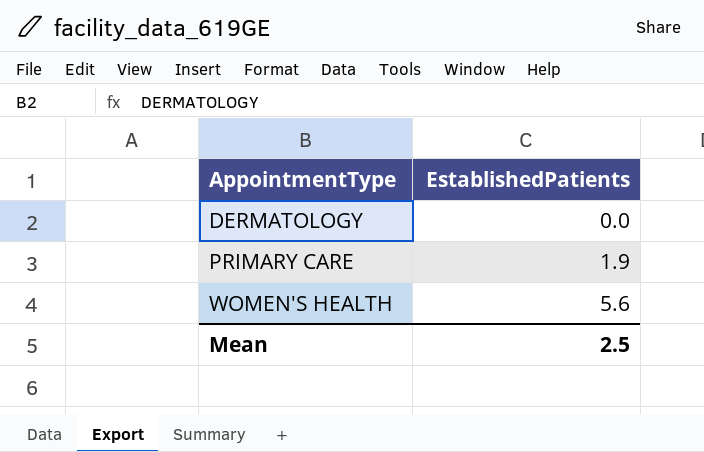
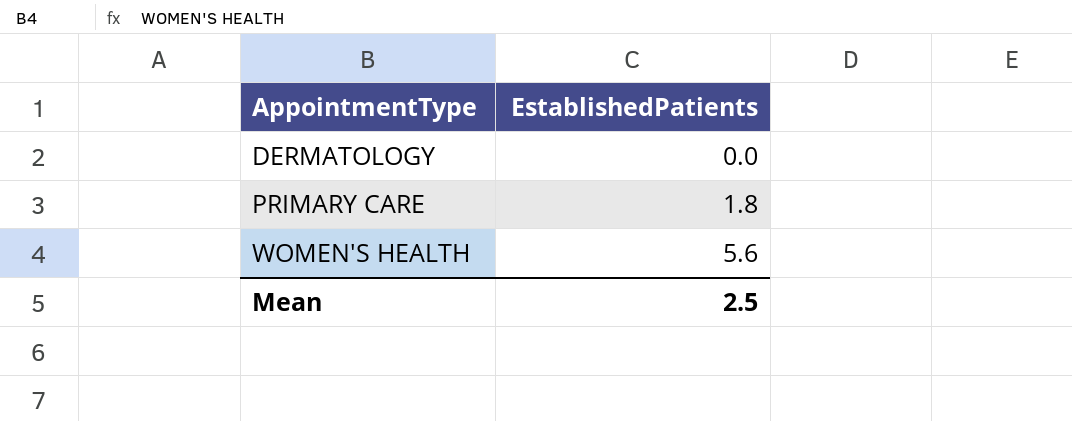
PRIMARY CARE | EstablishedPatients: 1.9 -> 1.8

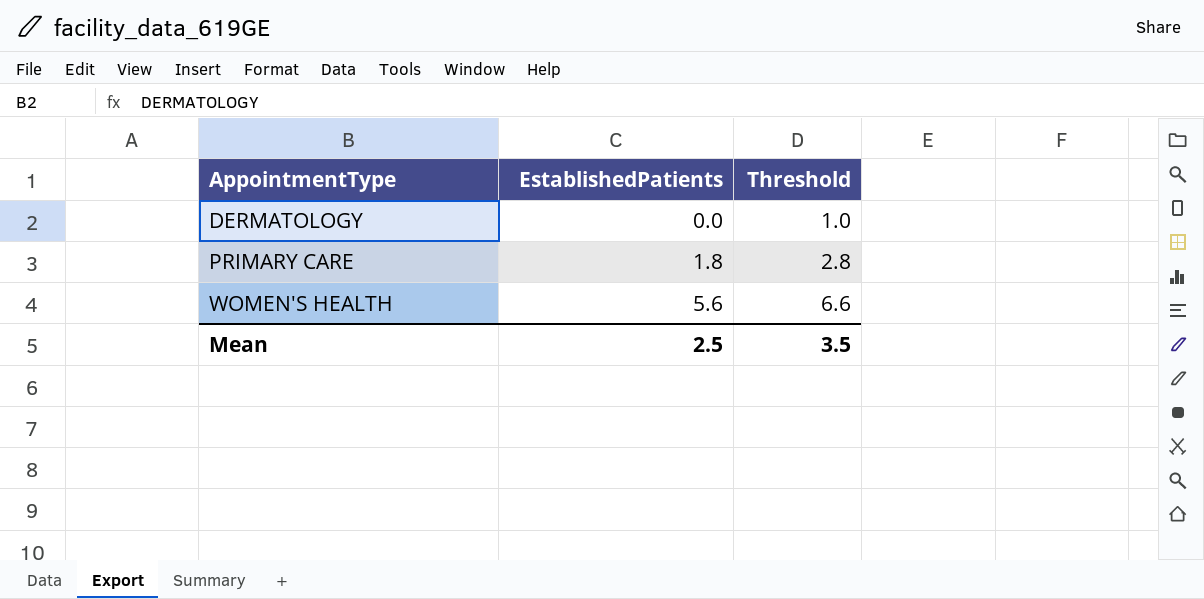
column Threshold | formula: none -> [EstablishedPatients] + 1

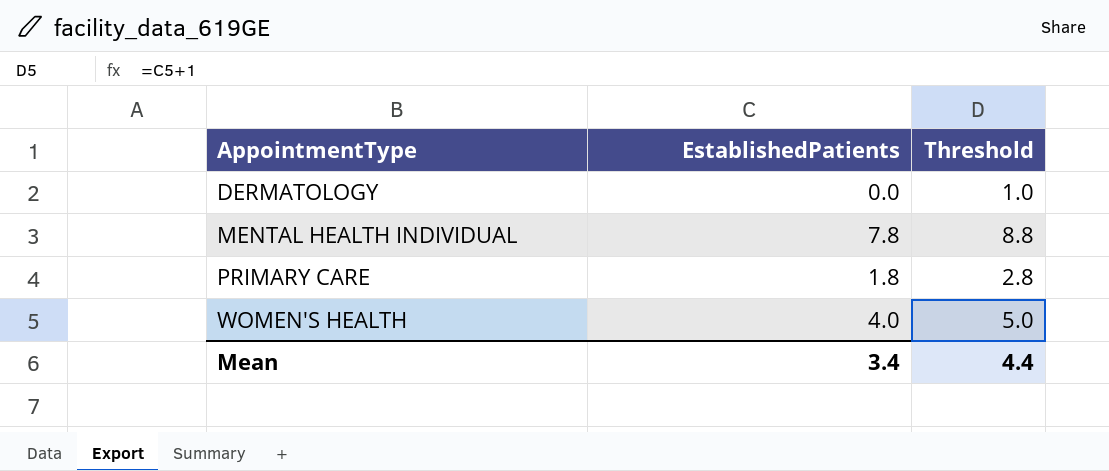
row MENTAL HEALTH INDIVIDUAL: none -> 7.8 | 8.8
WOMEN'S HEALTH | EstablishedPatients: 5.6 -> 4.0
WOMEN'S HEALTH | Threshold: 6.6 -> 5.0
Mean | EstablishedPatients: 2.5 -> 3.4
Mean | Threshold: 3.5 -> 4.4

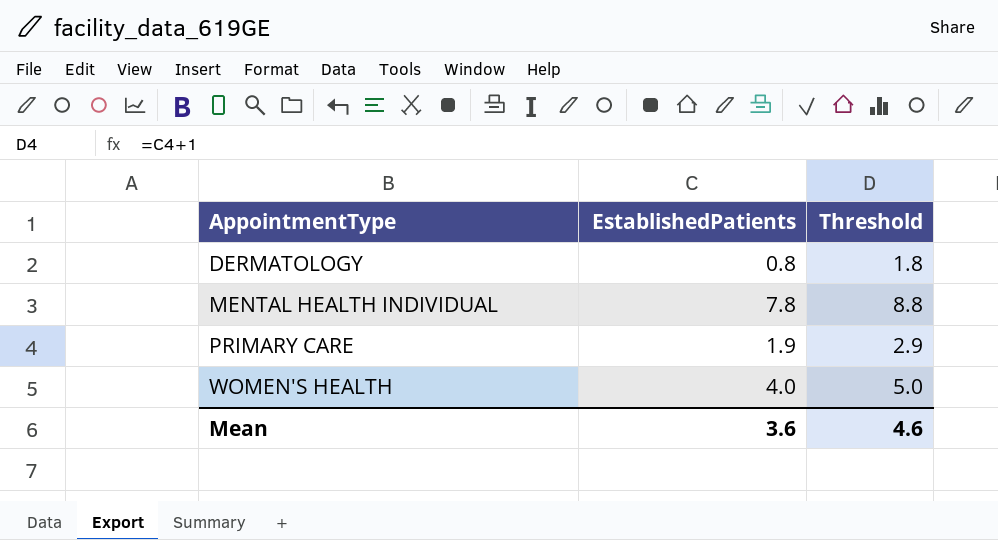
DERMATOLOGY | EstablishedPatients: 0.0 -> 0.8
DERMATOLOGY | Threshold: 1.0 -> 1.8
PRIMARY CARE | EstablishedPatients: 1.8 -> 1.9
PRIMARY CARE | Threshold: 2.8 -> 2.9
Mean | EstablishedPatients: 3.4 -> 3.6
Mean | Threshold: 4.4 -> 4.6

